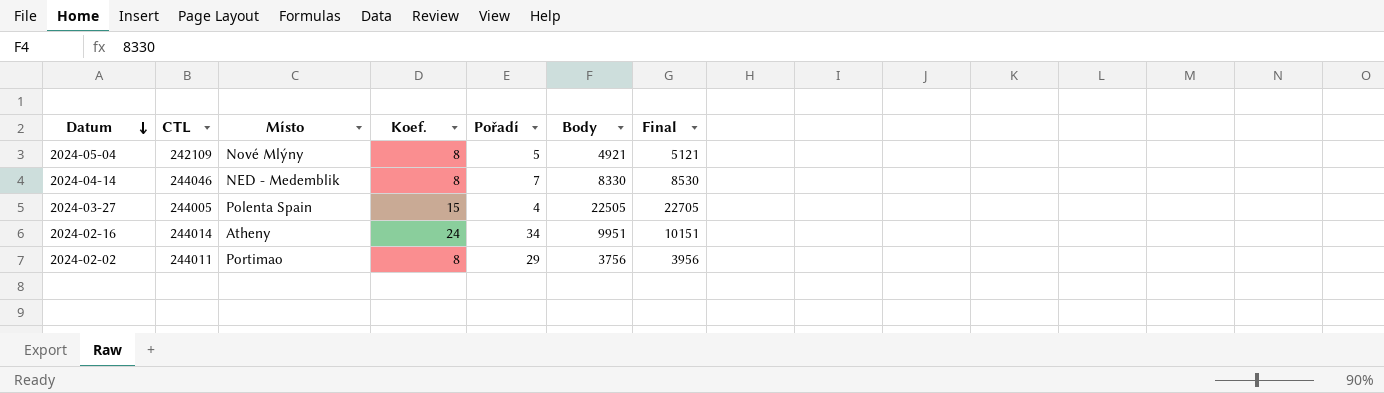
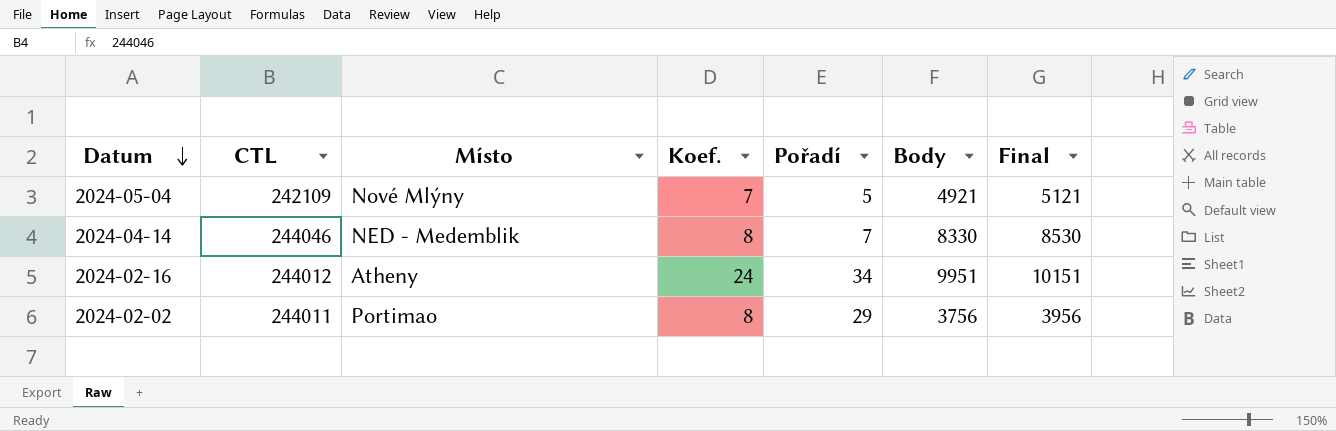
row 2024-03-27: 244005 | Polenta Spain | 15 | 4 | 22505 | 22705 -> none
2024-05-04 | Koef.: 8 -> 7
2024-02-16 | CTL: 244014 -> 244012

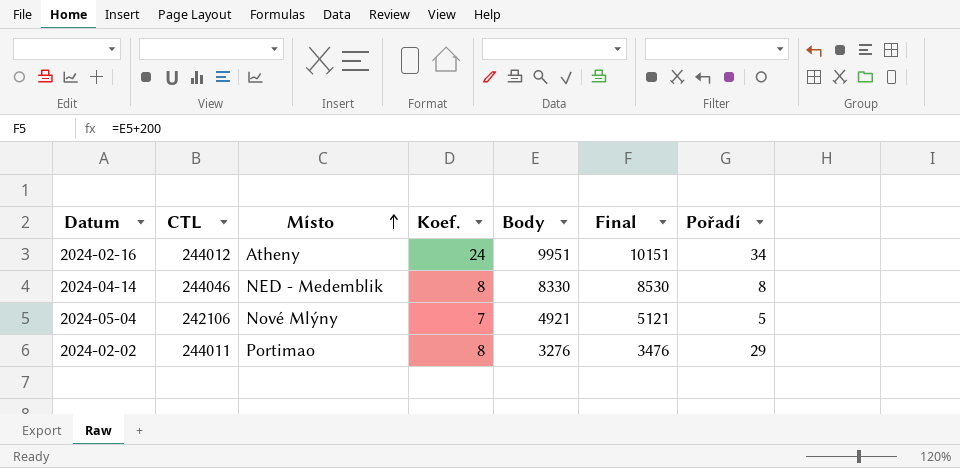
row order: Datum descending -> Místo ascending
column Pořadí | position: 5 -> 7
2024-04-14 | Pořadí: 7 -> 8
2024-05-04 | CTL: 242109 -> 242106
2024-02-02 | Body: 3756 -> 3276
2024-02-02 | Final: 3956 -> 3476

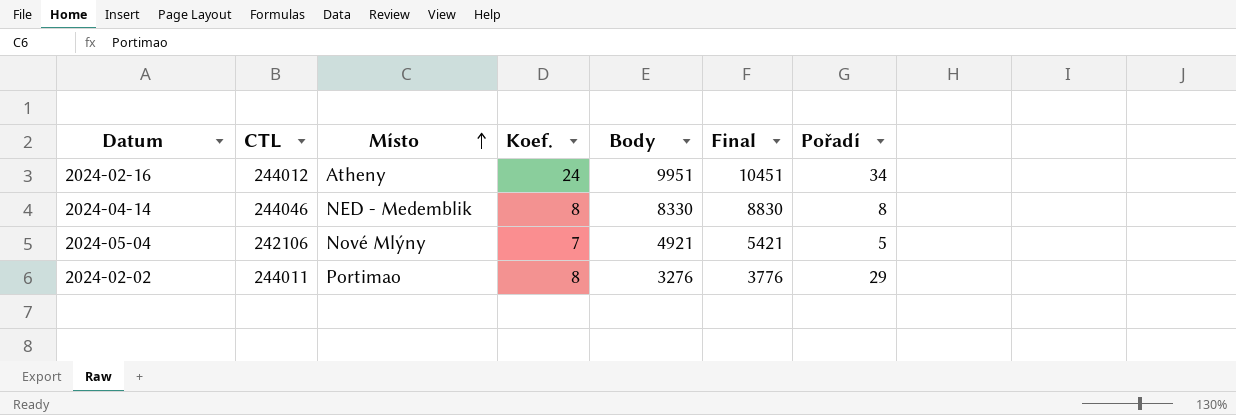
column Final | formula: [Body] + 200 -> [Body] + 500

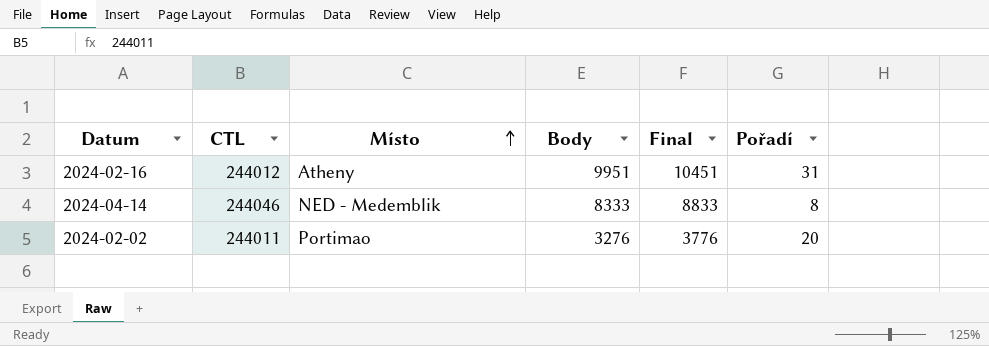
column Koef. | position: 4 -> none
row 2024-05-04: 242106 | Nové Mlýny | 7 | 4921 | 5421 | 5 -> none
2024-02-16 | Pořadí: 34 -> 31
2024-04-14 | Body: 8330 -> 8333
2024-04-14 | Final: 8830 -> 8833
2024-02-02 | Pořadí: 29 -> 20

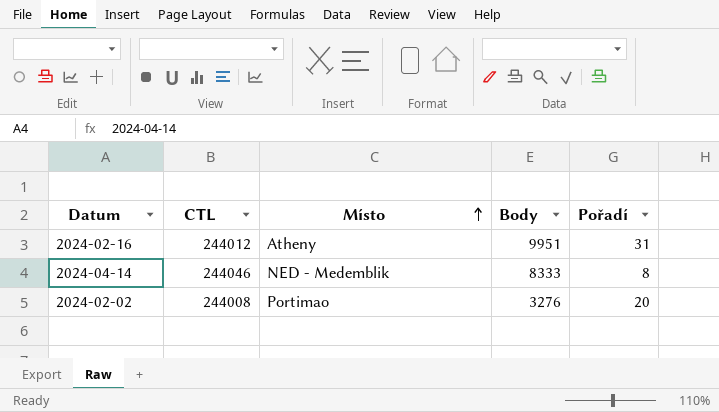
column Final | formula: [Body] + 500 -> none
2024-02-02 | CTL: 244011 -> 244008

